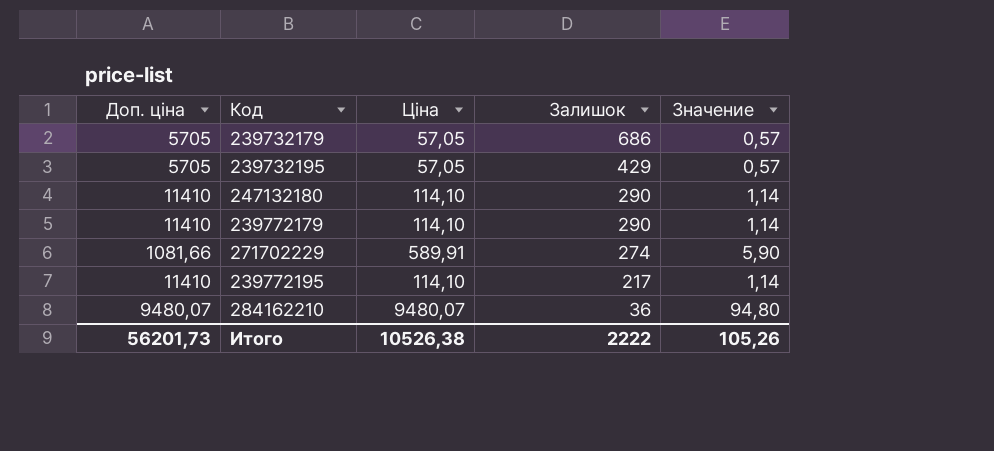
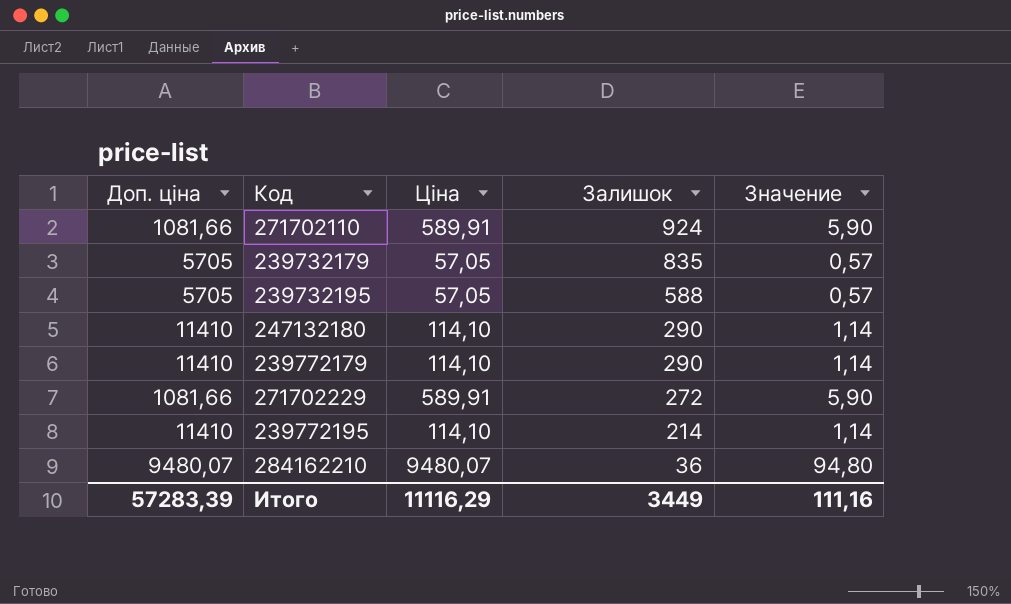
row 271702110: none -> 1081,66 | 589,91 | 924 | 5,90
239732179 | Залишок: 686 -> 835
239732195 | Залишок: 429 -> 588
271702229 | Залишок: 274 -> 272
239772195 | Залишок: 217 -> 214
Итого | Доп. ціна: 56201,73 -> 57283,39
Итого | Ціна: 10526,38 -> 11116,29
Итого | Залишок: 2222 -> 3449
Итого | Значение: 105,26 -> 111,16

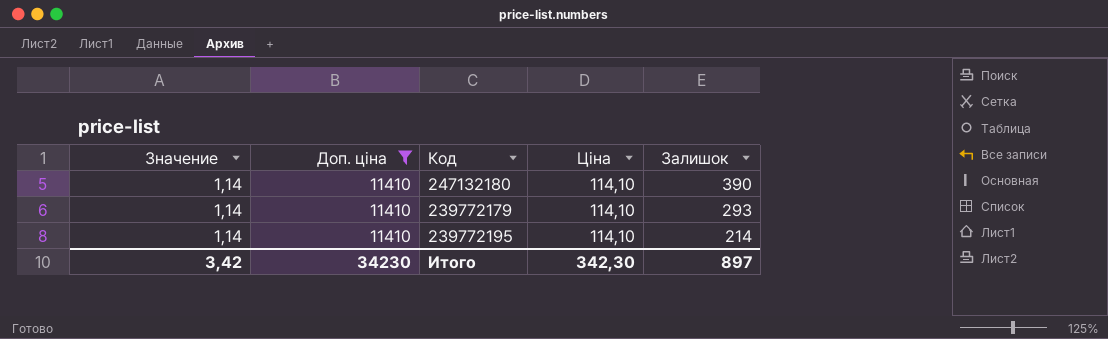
filter: none -> Доп. ціна = 11410
column Значение | position: 5 -> 1
247132180 | Залишок: 290 -> 390
239772179 | Залишок: 290 -> 293
Итого | Значение: 111,16 -> 3,42
Итого | Доп. ціна: 57283,39 -> 34230
Итого | Ціна: 11116,29 -> 342,30
Итого | Залишок: 3449 -> 897

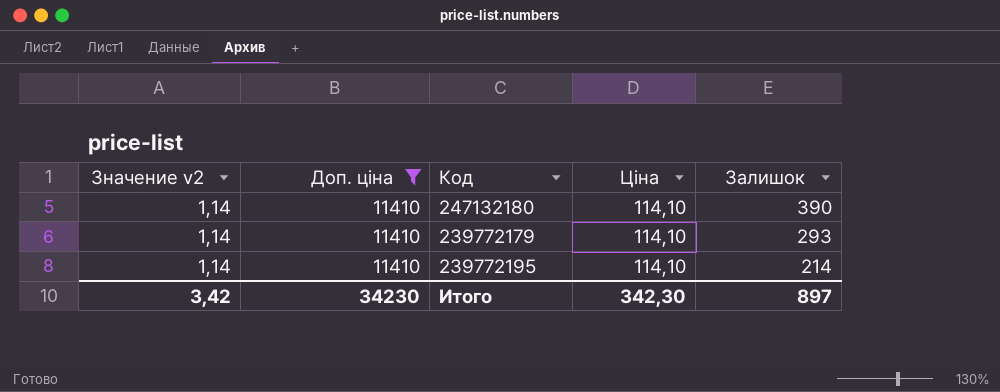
column name: Значение -> Значение v2

